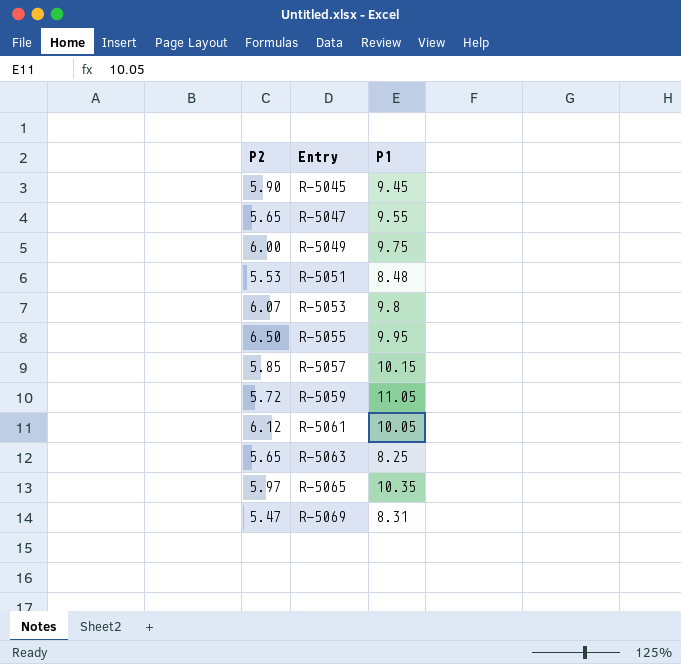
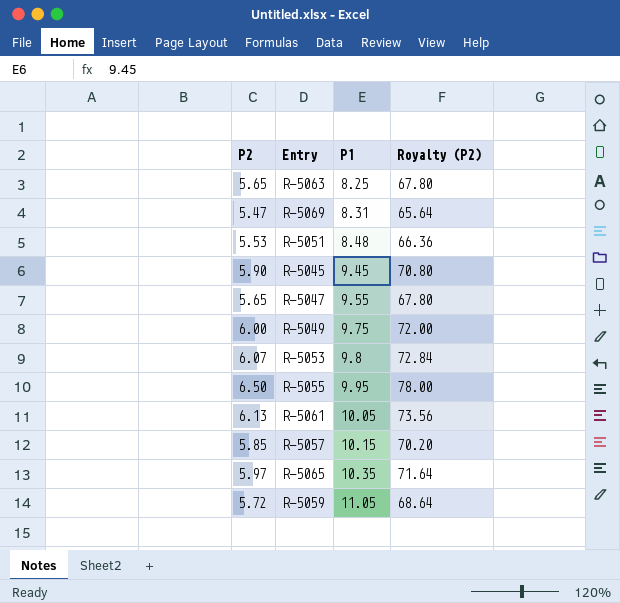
row order: Entry ascending -> P1 ascending
column Royalty (P2) | formula: none -> [P2] * 12
R-5061 | P2: 6.12 -> 6.13

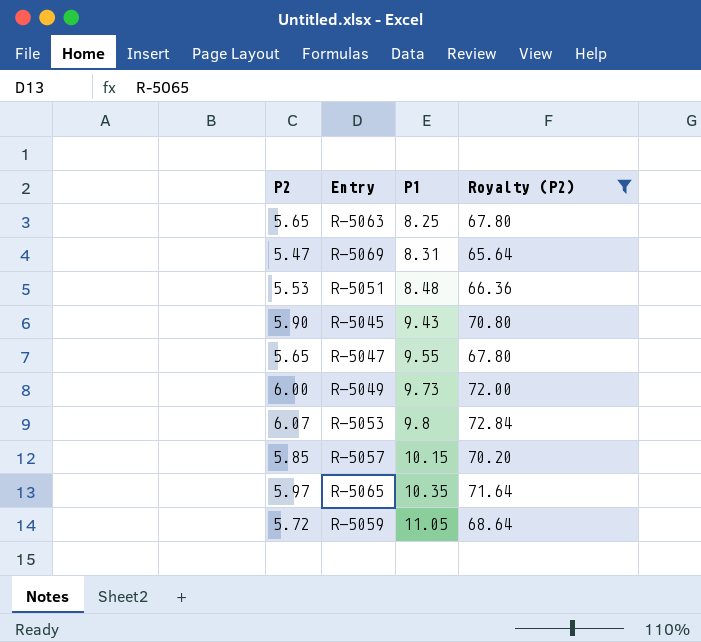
filter: none -> Royalty (P2) <= 72.84
R-5045 | P1: 9.45 -> 9.43
R-5049 | P1: 9.75 -> 9.73

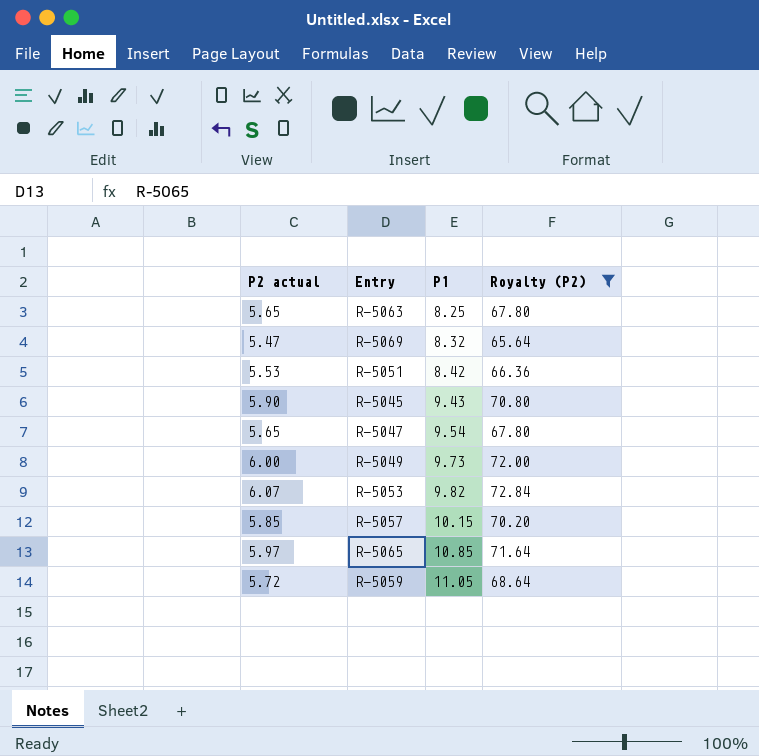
column name: P2 -> P2 actual
R-5069 | P1: 8.31 -> 8.32
R-5051 | P1: 8.48 -> 8.42
R-5047 | P1: 9.55 -> 9.54
R-5053 | P1: 9.8 -> 9.82
R-5065 | P1: 10.35 -> 10.85

